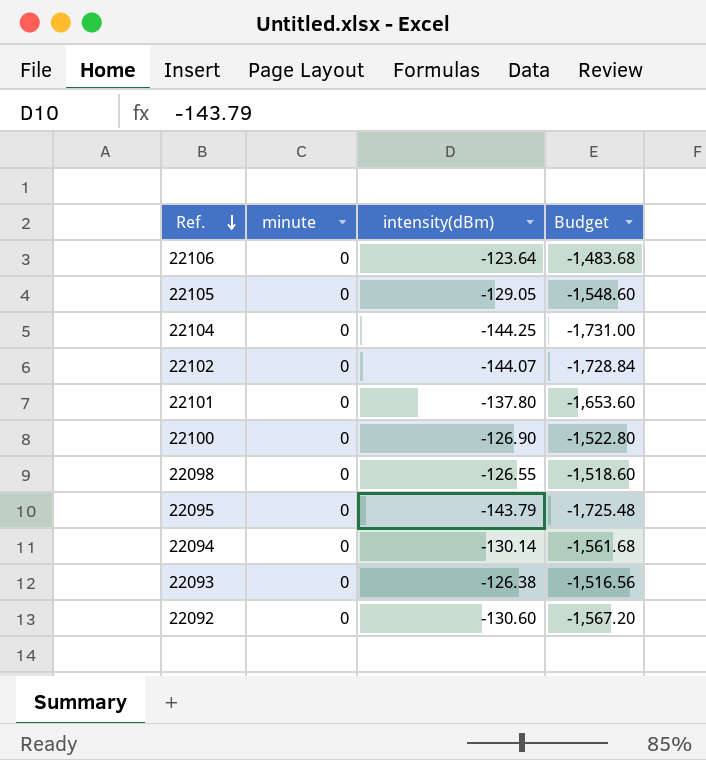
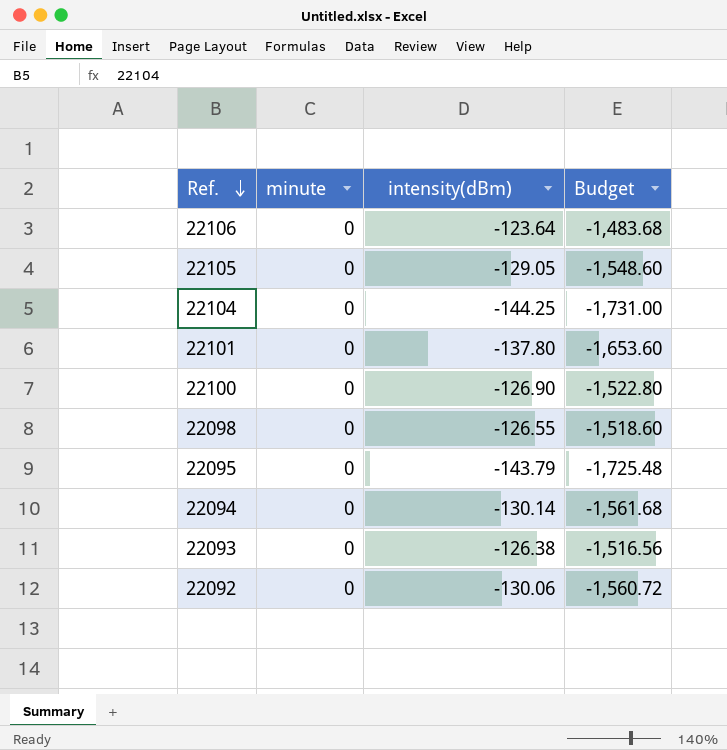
row 22102: 0 | -144.07 | -1,728.84 -> none
22092 | intensity(dBm): -130.60 -> -130.06
22092 | Budget: -1,567.20 -> -1,560.72

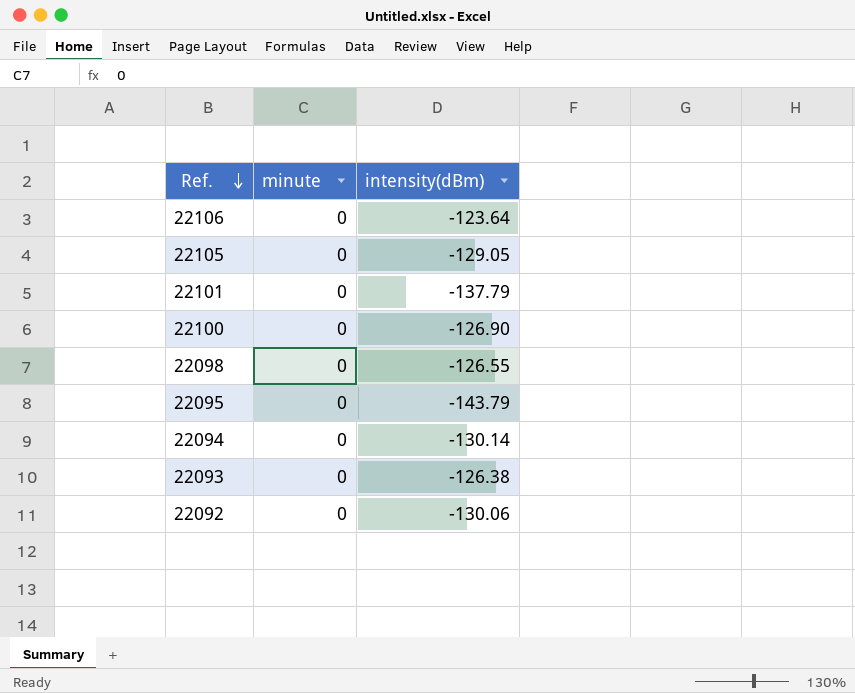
column Budget | formula: [intensity(dBm)] * 12 -> none
row 22104: 0 | -144.25 | -1,731.00 -> none
22101 | intensity(dBm): -137.80 -> -137.79

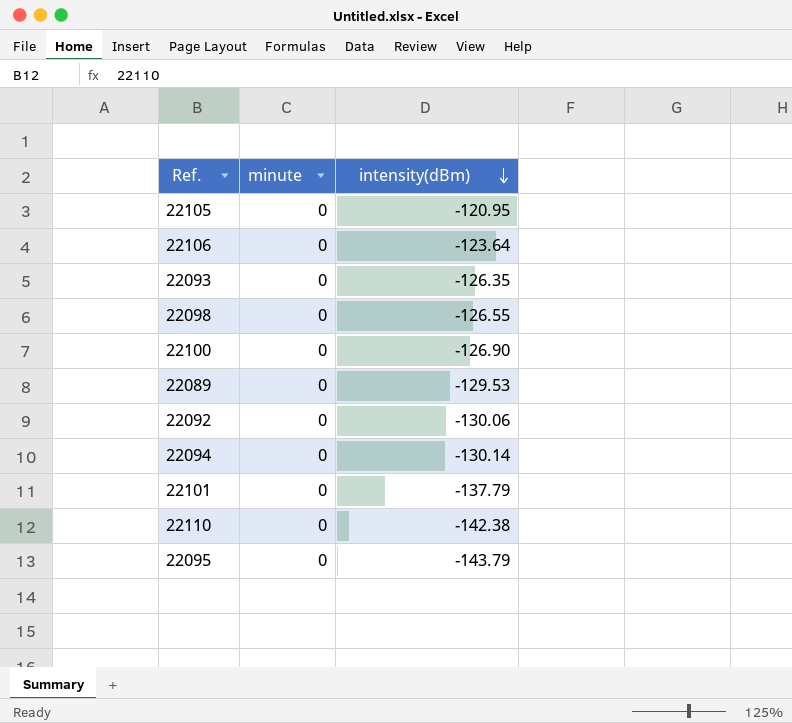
row order: Ref. descending -> intensity(dBm) descending
22105 | intensity(dBm): -129.05 -> -120.95
22093 | intensity(dBm): -126.38 -> -126.35
row 22089: none -> 0 | -129.53
row 22110: none -> 0 | -142.38

